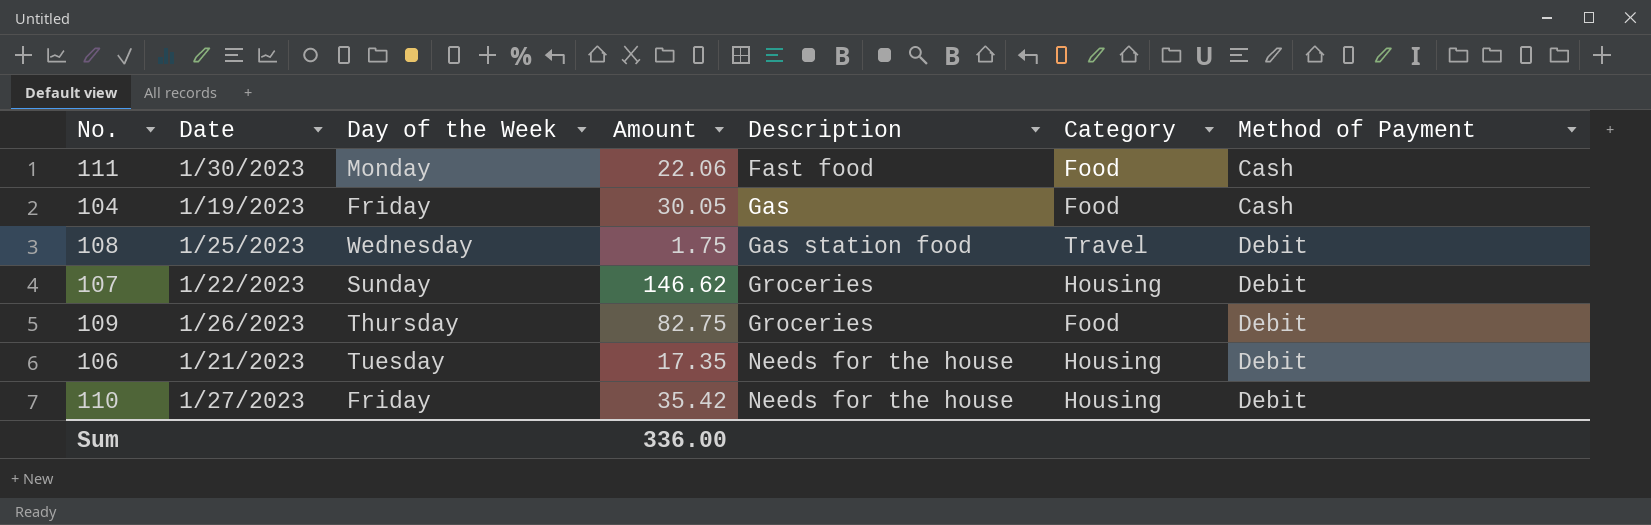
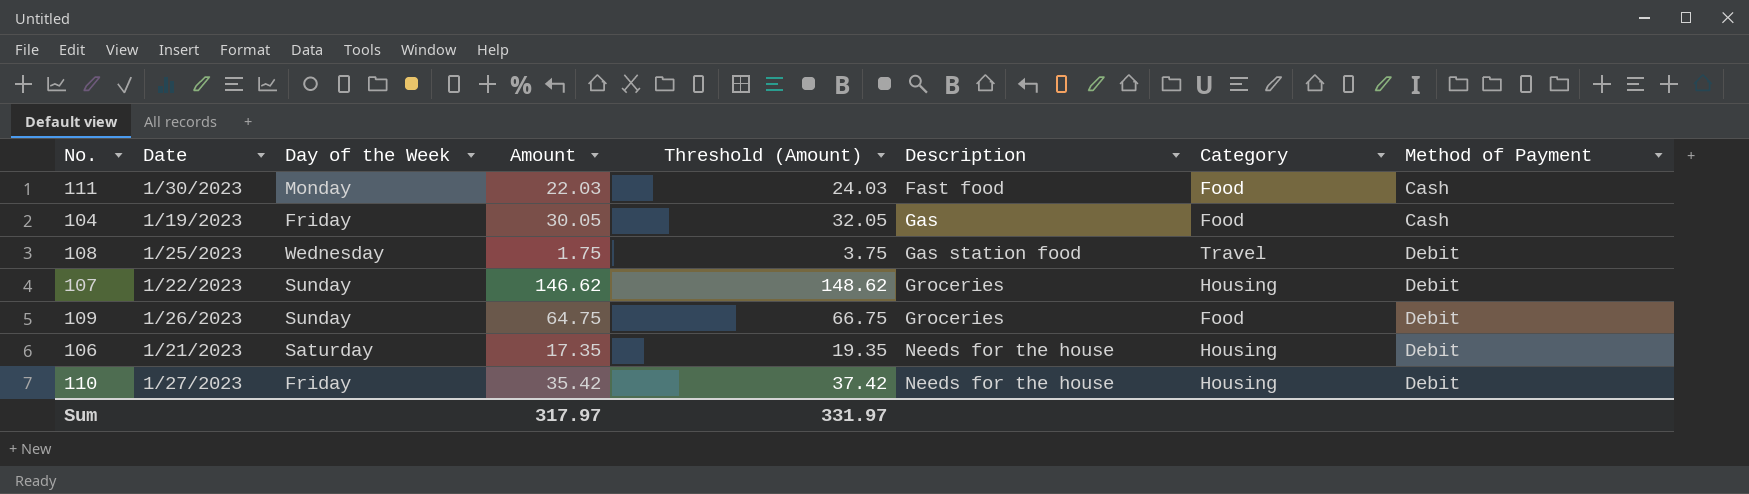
column Threshold (Amount) | formula: none -> [Amount] + 2
111 | Amount: 22.06 -> 22.03
109 | Day of the Week: Thursday -> Sunday
109 | Amount: 82.75 -> 64.75
106 | Day of the Week: Tuesday -> Saturday
Sum | Amount: 336.00 -> 317.97

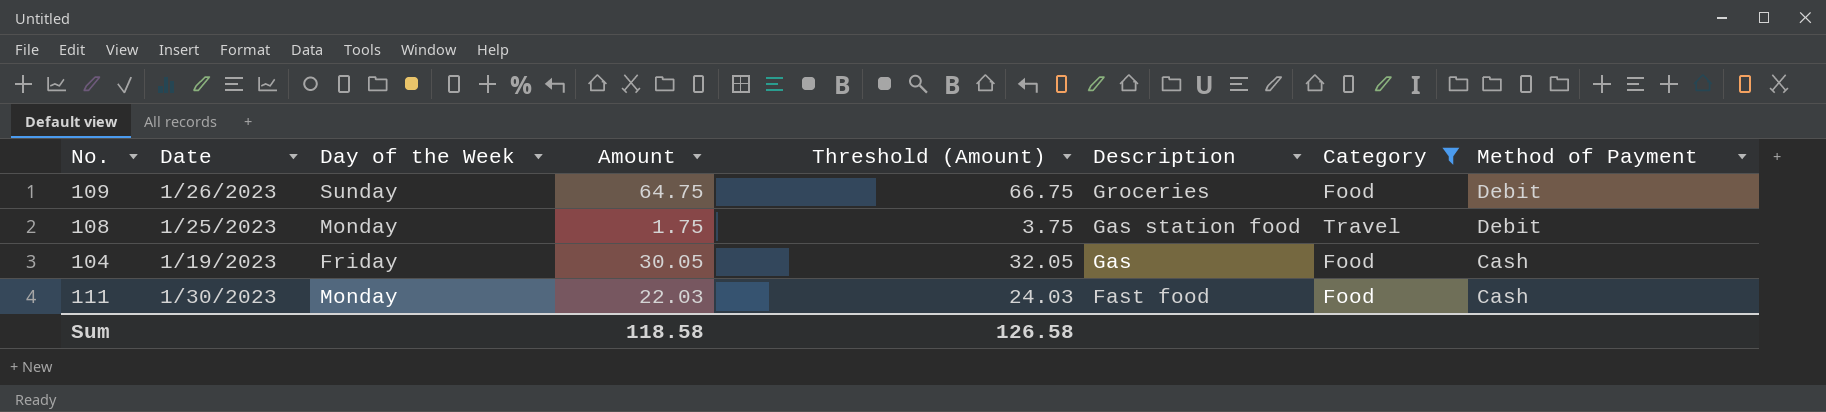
filter: none -> Category != Housing
row order: Description ascending -> Description descending
108 | Day of the Week: Wednesday -> Monday
Sum | Amount: 317.97 -> 118.58
Sum | Threshold (Amount): 331.97 -> 126.58

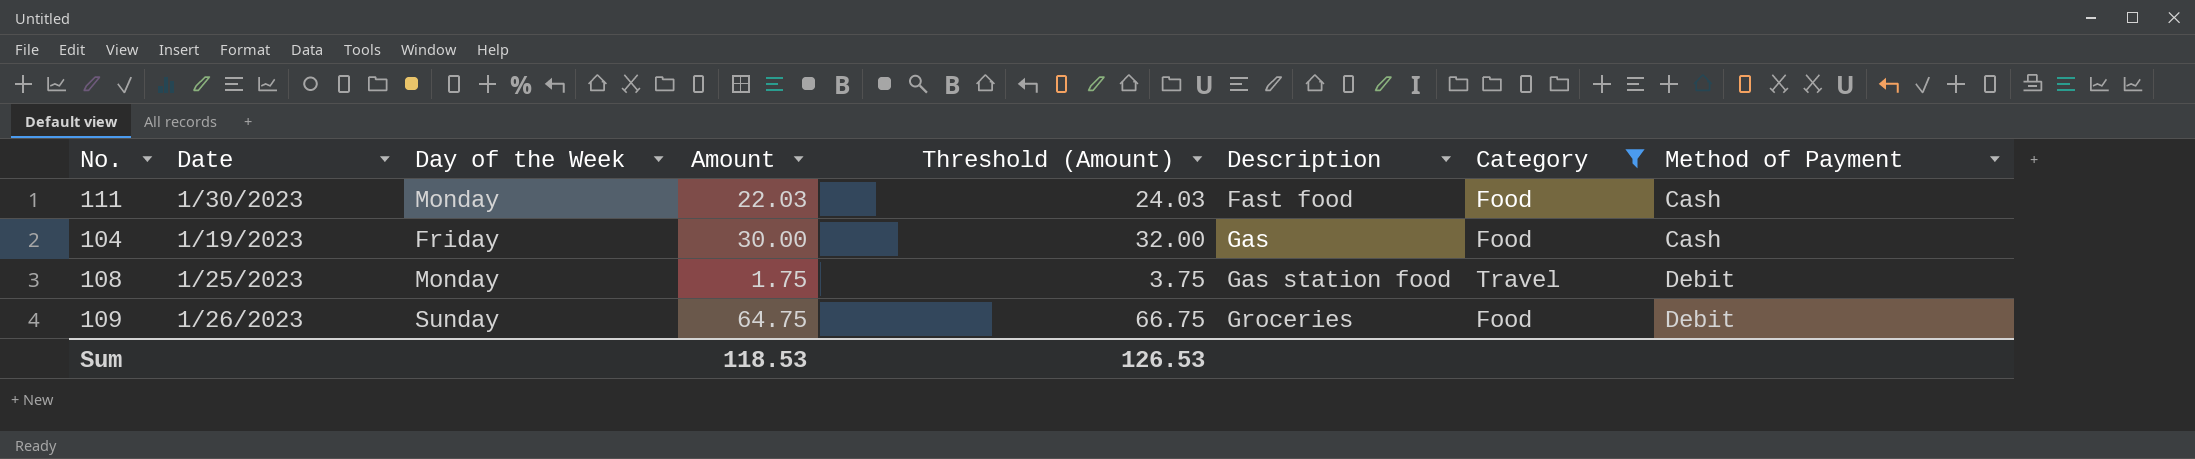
row order: Description descending -> Description ascending
104 | Amount: 30.05 -> 30.00
104 | Threshold (Amount): 32.05 -> 32.00
Sum | Amount: 118.58 -> 118.53
Sum | Threshold (Amount): 126.58 -> 126.53

